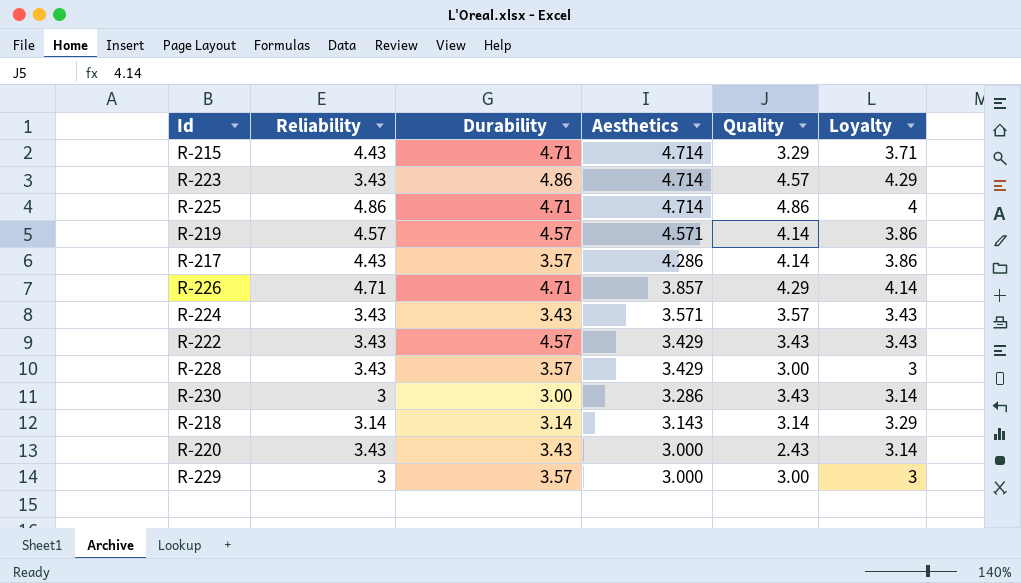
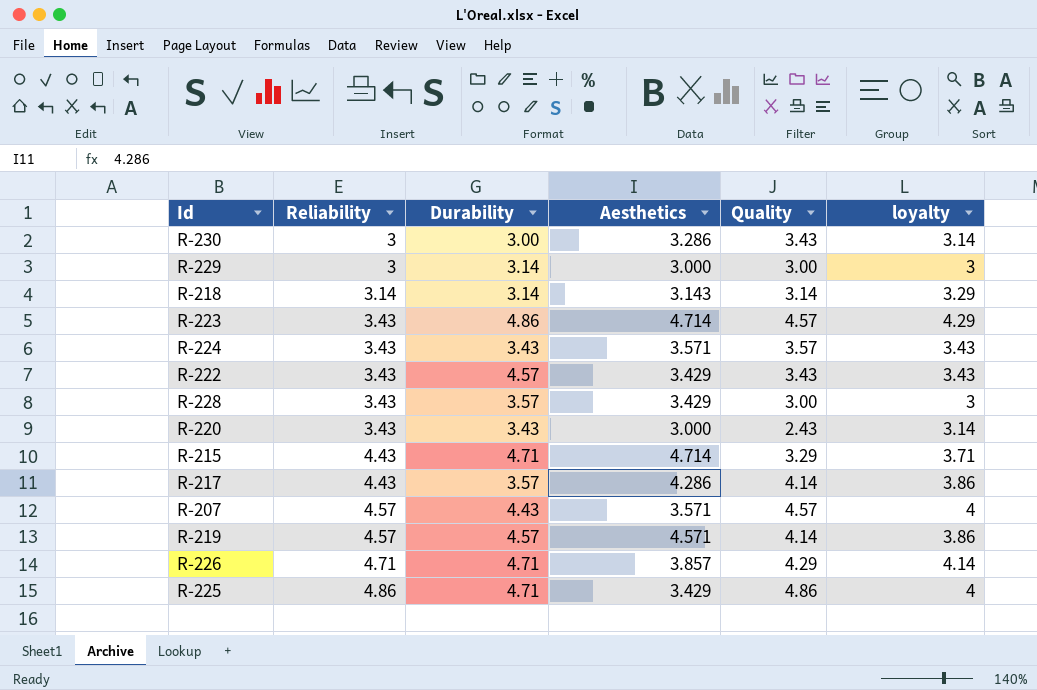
row order: Aesthetics descending -> Reliability ascending
column name: Loyalty -> loyalty
R-229 | Durability: 3.57 -> 3.14
row R-207: none -> 4.57 | 4.43 | 3.571 | 4.57 | 4
R-225 | Aesthetics: 4.714 -> 3.429

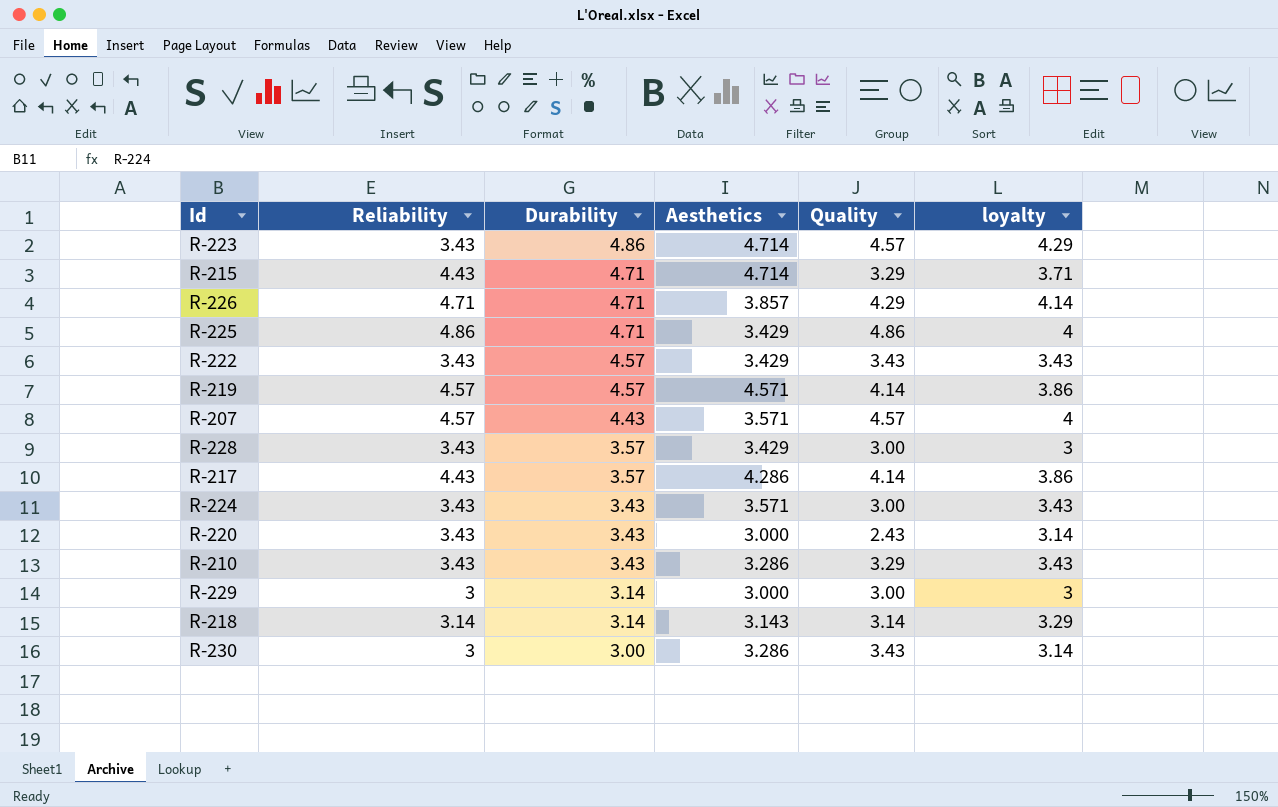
row order: Reliability ascending -> Durability descending
R-224 | Quality: 3.57 -> 3.00
row R-210: none -> 3.43 | 3.43 | 3.286 | 3.29 | 3.43

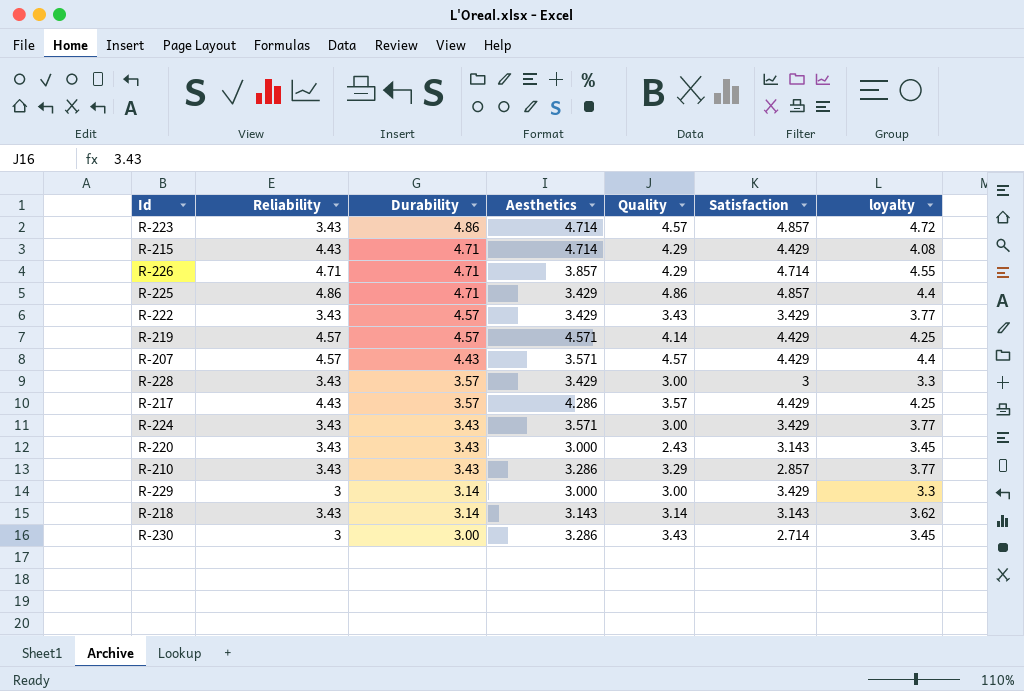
column Satisfaction | position: none -> 6
R-223 | loyalty: 4.29 -> 4.72
R-215 | Quality: 3.29 -> 4.29
R-215 | loyalty: 3.71 -> 4.08
R-226 | loyalty: 4.14 -> 4.55
R-225 | loyalty: 4 -> 4.4
R-222 | loyalty: 3.43 -> 3.77
R-219 | loyalty: 3.86 -> 4.25
R-207 | loyalty: 4 -> 4.4
R-228 | loyalty: 3 -> 3.3
R-217 | Quality: 4.14 -> 3.57
R-217 | loyalty: 3.86 -> 4.25
R-224 | loyalty: 3.43 -> 3.77
R-220 | loyalty: 3.14 -> 3.45
R-210 | loyalty: 3.43 -> 3.77
R-229 | loyalty: 3 -> 3.3
R-218 | Reliability: 3.14 -> 3.43
R-218 | loyalty: 3.29 -> 3.62
R-230 | loyalty: 3.14 -> 3.45

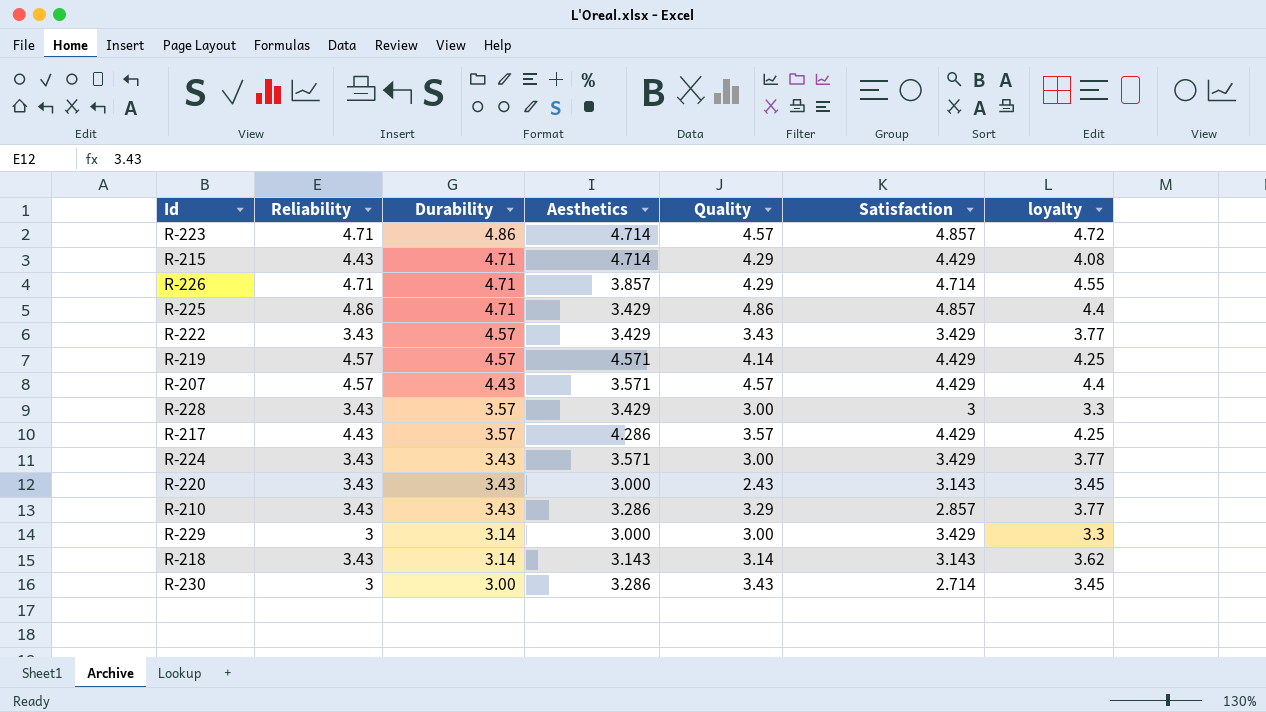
R-223 | Reliability: 3.43 -> 4.71

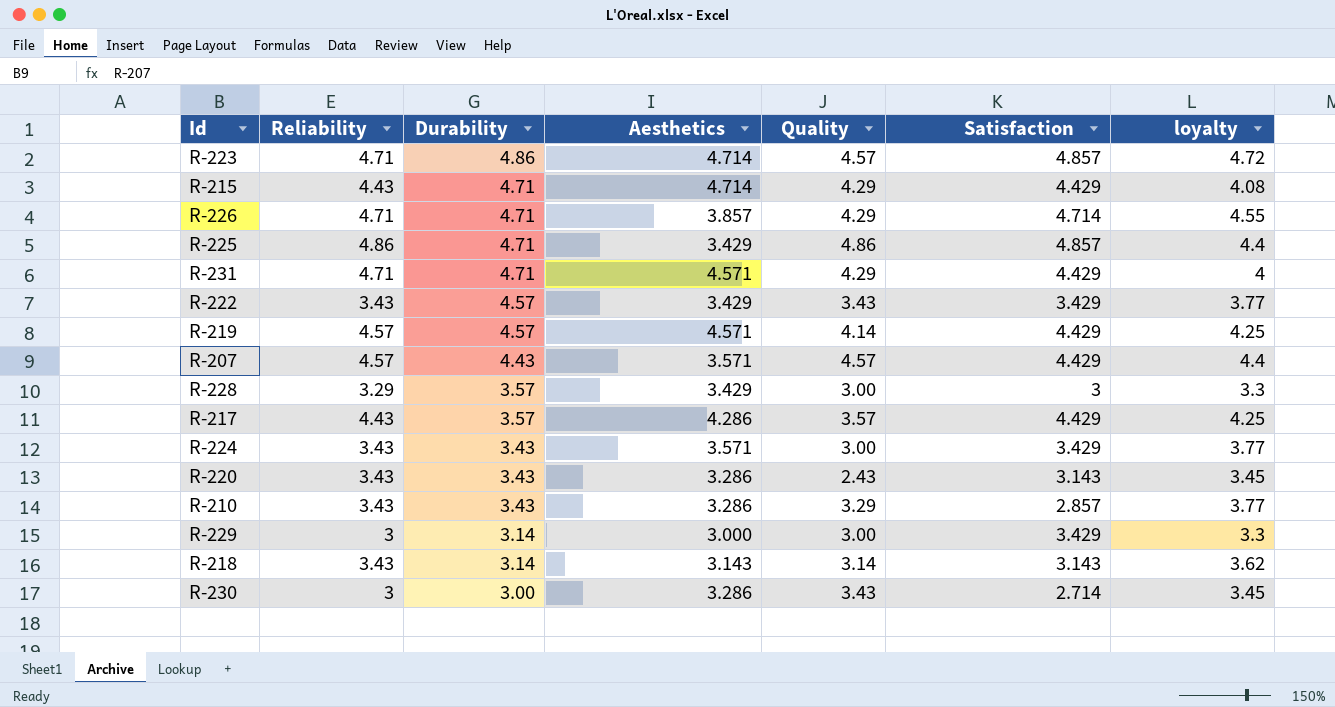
row R-231: none -> 4.71 | 4.71 | 4.571 | 4.29 | 4.429 | 4
R-228 | Reliability: 3.43 -> 3.29
R-220 | Aesthetics: 3.000 -> 3.286

